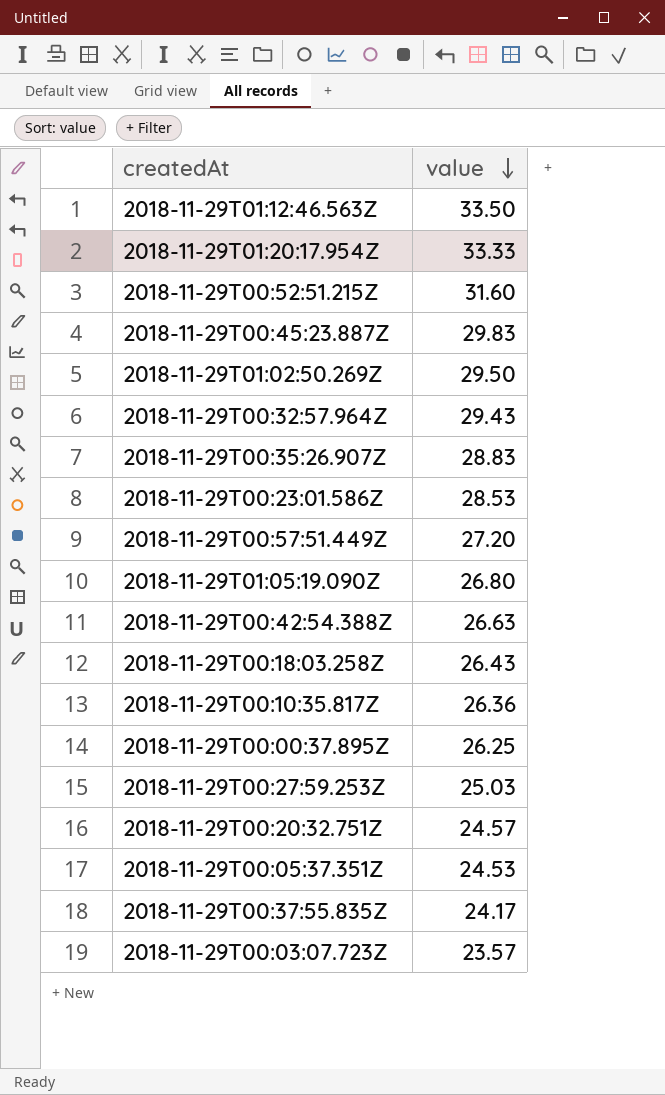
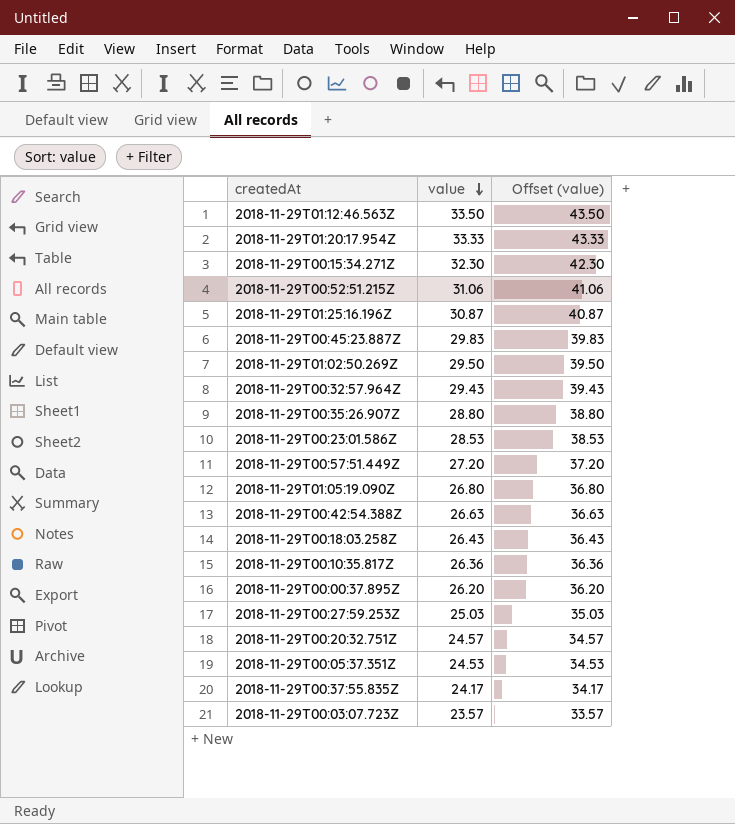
column Offset (value) | formula: none -> [value] + 10
row 2018-11-29T00:15:34.271Z: none -> 32.30 | 42.30
2018-11-29T00:52:51.215Z | value: 31.60 -> 31.06
row 2018-11-29T01:25:16.196Z: none -> 30.87 | 40.87
2018-11-29T00:35:26.907Z | value: 28.83 -> 28.80
2018-11-29T00:00:37.895Z | value: 26.25 -> 26.20

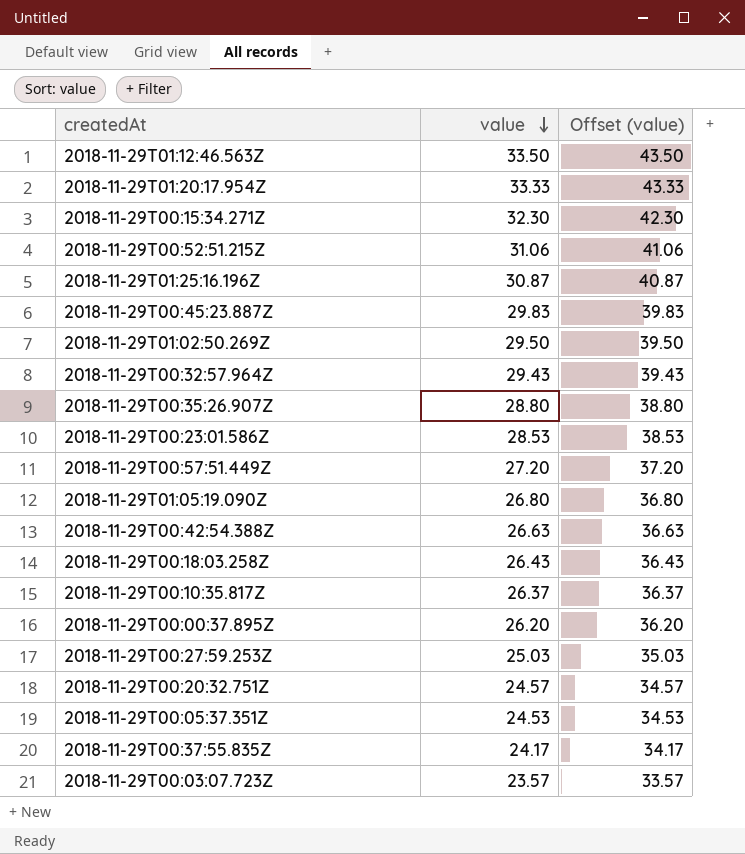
2018-11-29T00:10:35.817Z | value: 26.36 -> 26.37
2018-11-29T00:10:35.817Z | Offset (value): 36.36 -> 36.37

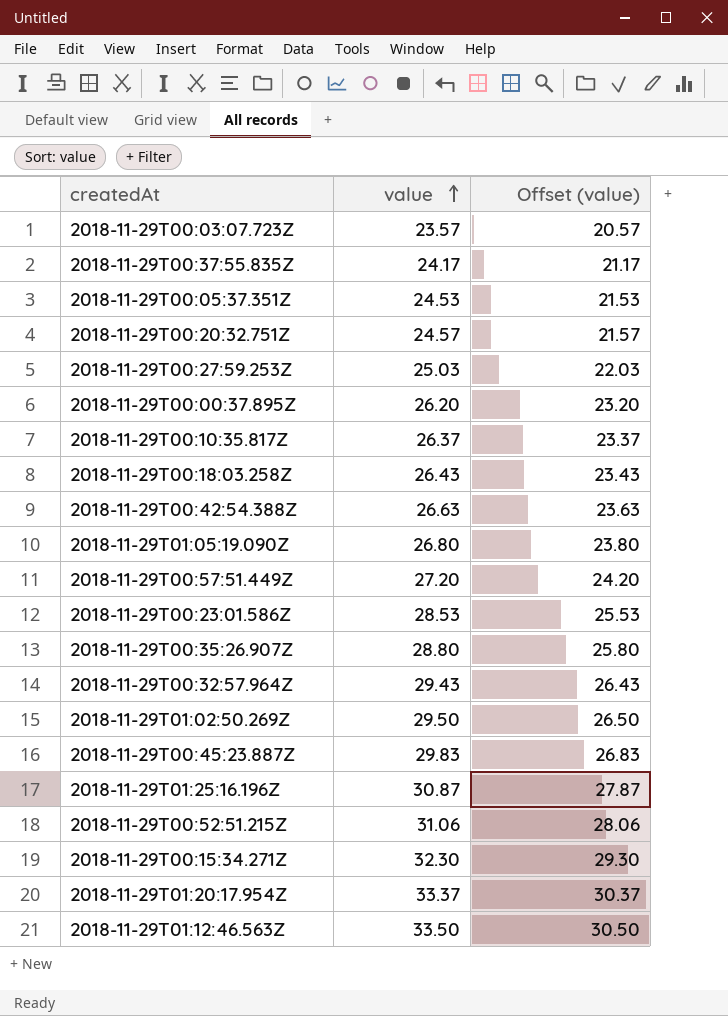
row order: value descending -> value ascending
column Offset (value) | formula: [value] + 10 -> [value] - 3
2018-11-29T01:20:17.954Z | value: 33.33 -> 33.37

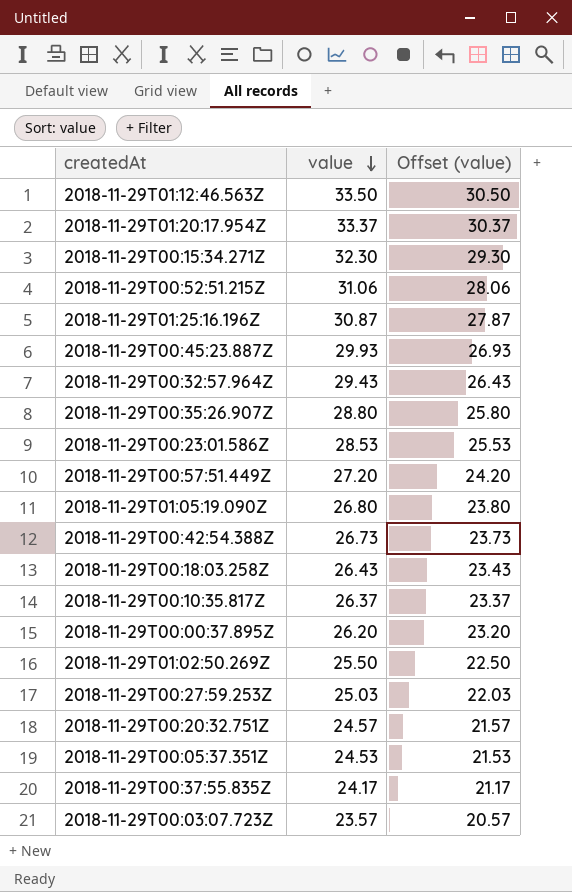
row order: value ascending -> value descending
2018-11-29T00:45:23.887Z | value: 29.83 -> 29.93
2018-11-29T00:45:23.887Z | Offset (value): 26.83 -> 26.93
2018-11-29T00:42:54.388Z | value: 26.63 -> 26.73
2018-11-29T00:42:54.388Z | Offset (value): 23.63 -> 23.73
2018-11-29T01:02:50.269Z | value: 29.50 -> 25.50
2018-11-29T01:02:50.269Z | Offset (value): 26.50 -> 22.50

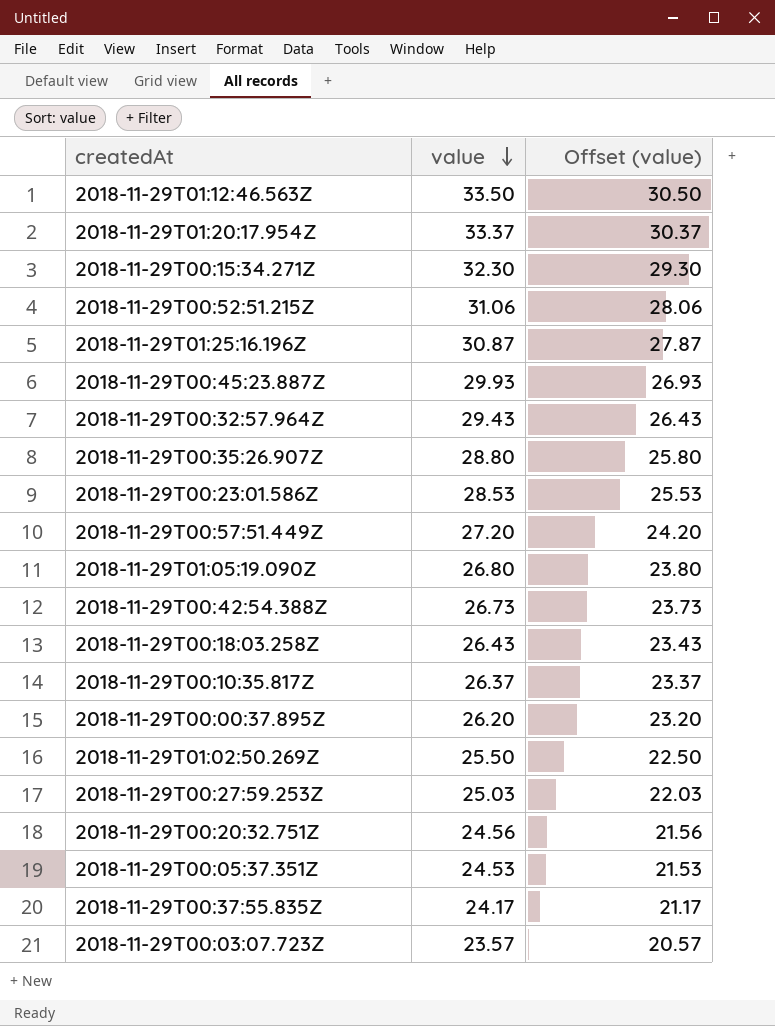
2018-11-29T00:20:32.751Z | value: 24.57 -> 24.56
2018-11-29T00:20:32.751Z | Offset (value): 21.57 -> 21.56

